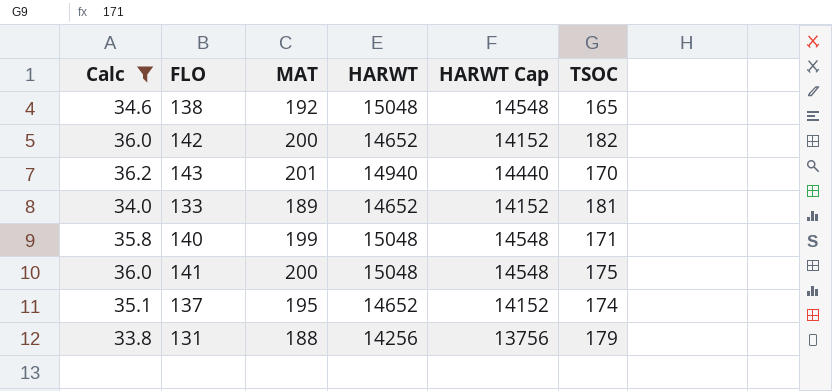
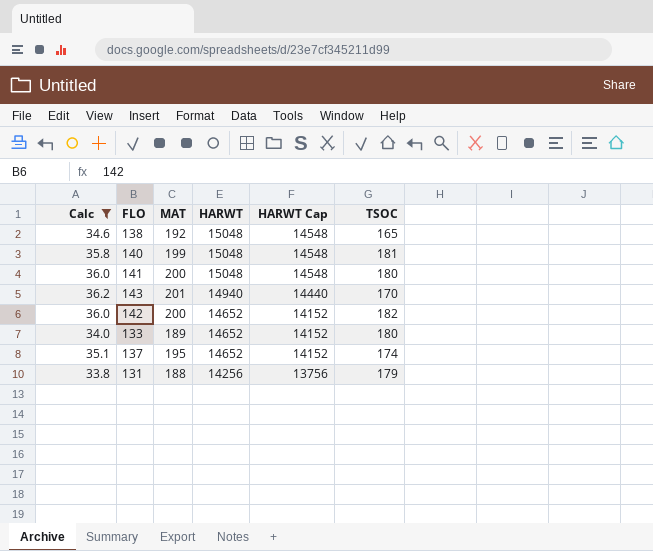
row order: none -> HARWT descending
140 | TSOC: 171 -> 181
141 | TSOC: 175 -> 180
133 | TSOC: 181 -> 180

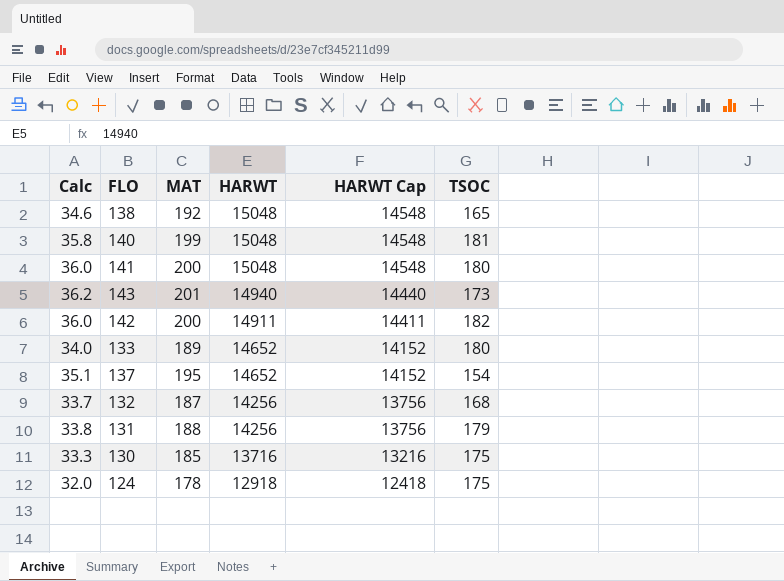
filter: Calc >= 33.8 -> none
143 | TSOC: 170 -> 173
142 | HARWT: 14652 -> 14911
142 | HARWT Cap: 14152 -> 14411
137 | TSOC: 174 -> 154

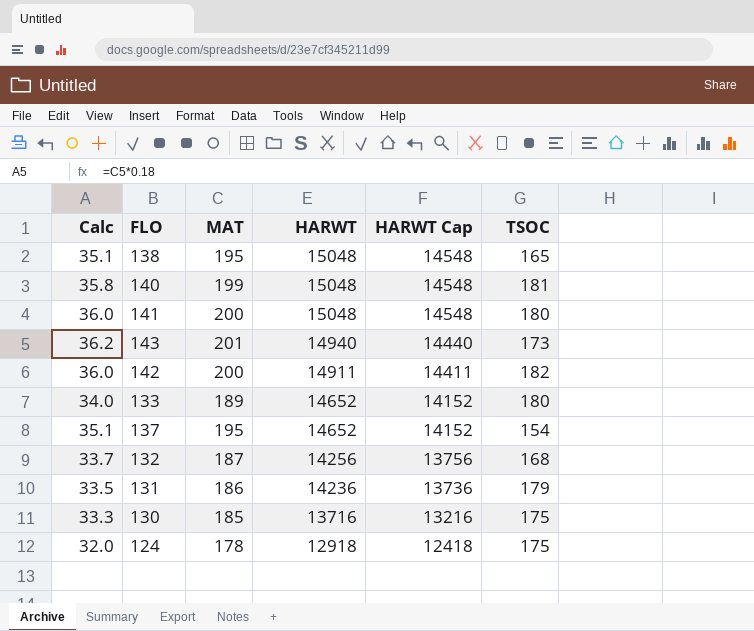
138 | Calc: 34.6 -> 35.1
138 | MAT: 192 -> 195
131 | Calc: 33.8 -> 33.5
131 | MAT: 188 -> 186
131 | HARWT: 14256 -> 14236
131 | HARWT Cap: 13756 -> 13736

